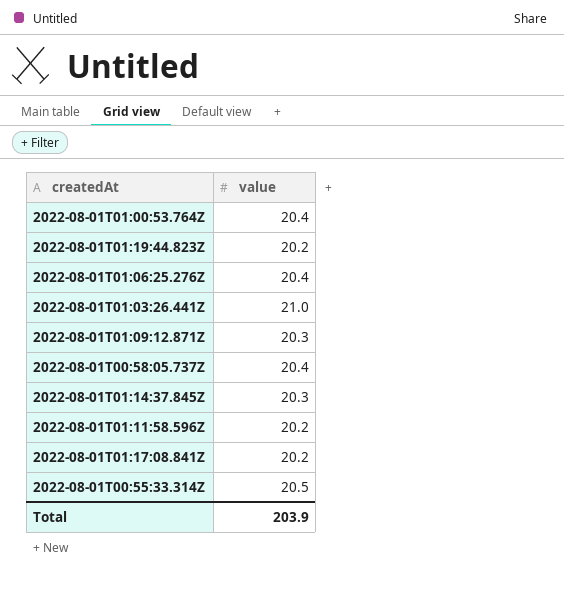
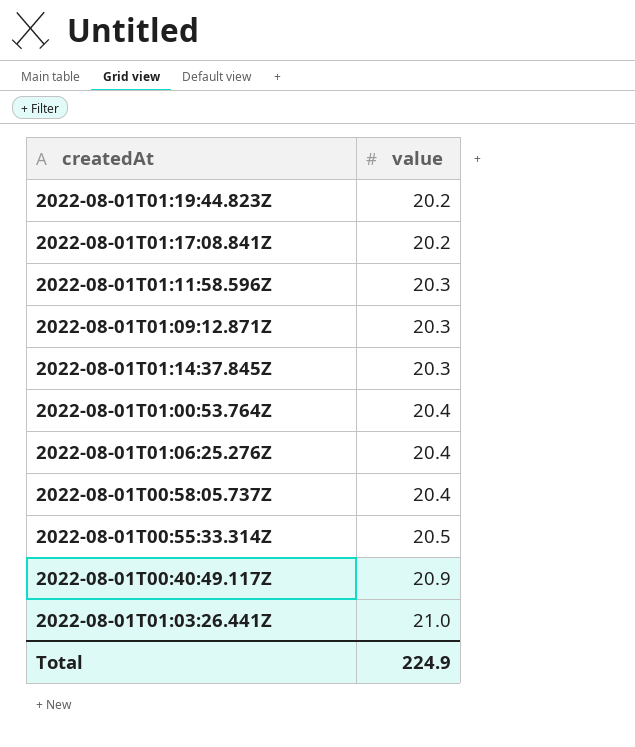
row order: none -> value ascending
2022-08-01T01:11:58.596Z | value: 20.2 -> 20.3
row 2022-08-01T00:40:49.117Z: none -> 20.9
Total | value: 203.9 -> 224.9

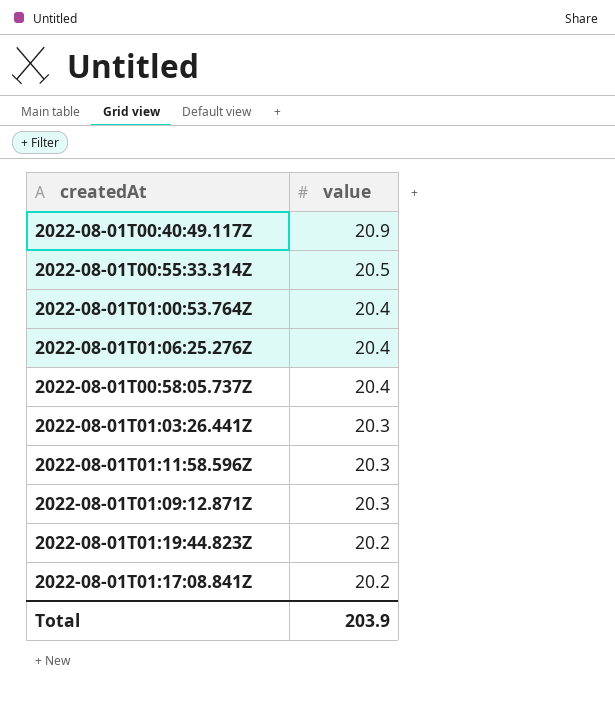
row order: value ascending -> value descending
row 2022-08-01T01:14:37.845Z: 20.3 -> none
2022-08-01T01:03:26.441Z | value: 21.0 -> 20.3
Total | value: 224.9 -> 203.9

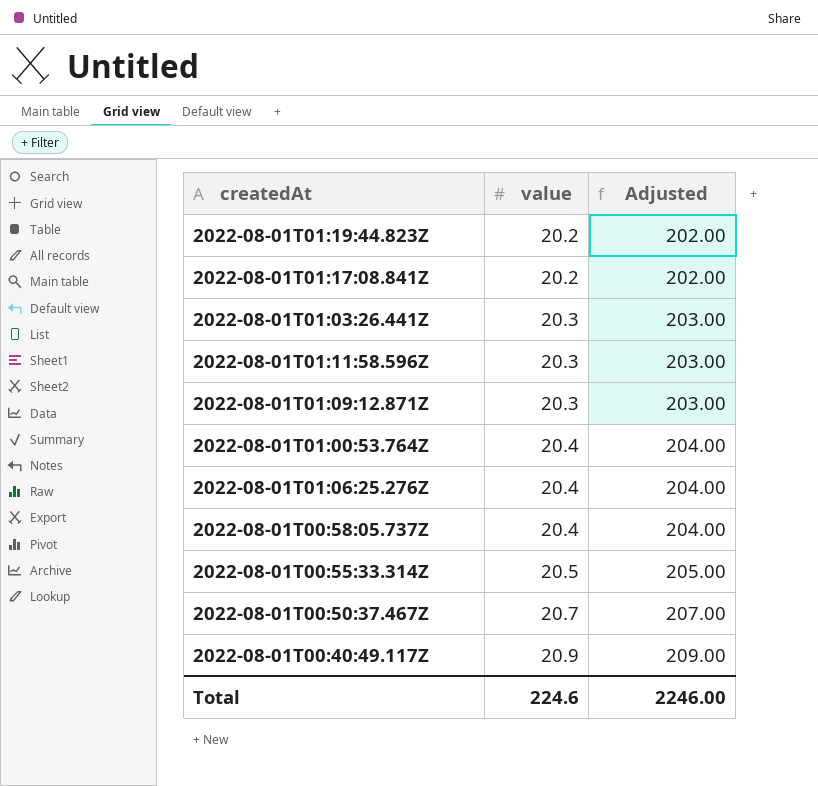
row order: value descending -> value ascending
column Adjusted | formula: none -> [value] * 10
row 2022-08-01T00:50:37.467Z: none -> 20.7 | 207.00
Total | value: 203.9 -> 224.6

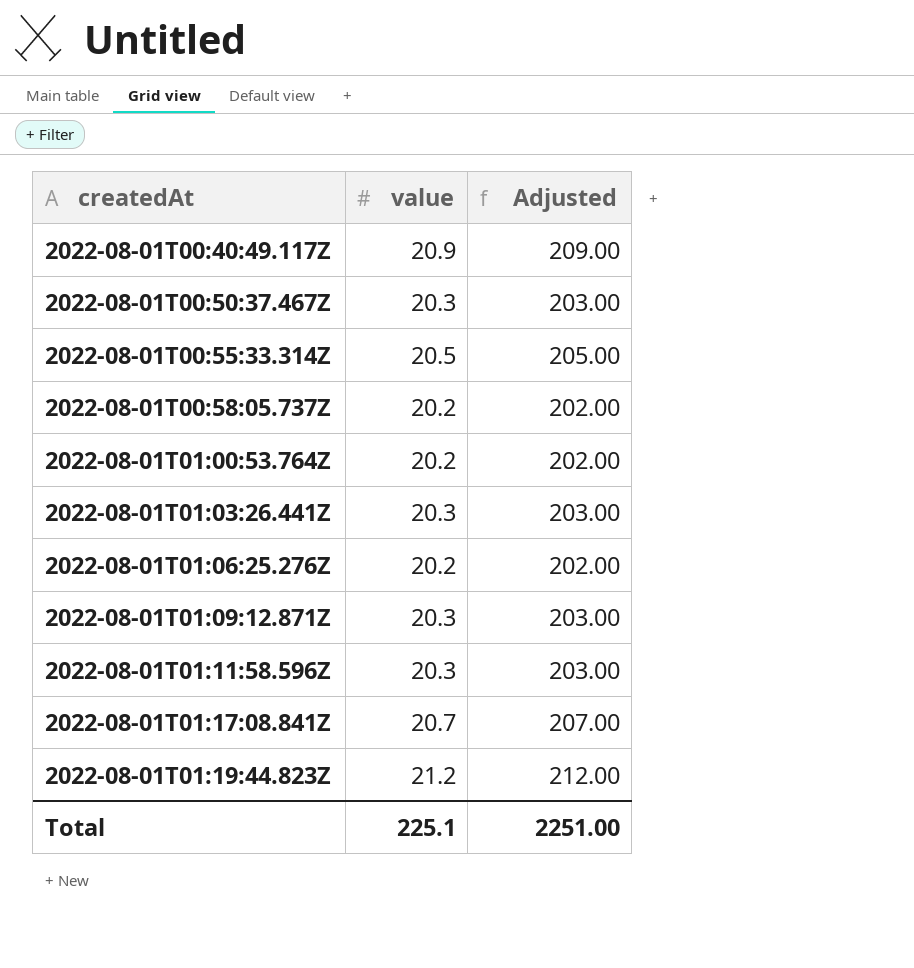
row order: value ascending -> createdAt ascending
2022-08-01T00:50:37.467Z | value: 20.7 -> 20.3
2022-08-01T00:50:37.467Z | Adjusted: 207.00 -> 203.00
2022-08-01T00:58:05.737Z | value: 20.4 -> 20.2
2022-08-01T00:58:05.737Z | Adjusted: 204.00 -> 202.00
2022-08-01T01:00:53.764Z | value: 20.4 -> 20.2
2022-08-01T01:00:53.764Z | Adjusted: 204.00 -> 202.00
2022-08-01T01:06:25.276Z | value: 20.4 -> 20.2
2022-08-01T01:06:25.276Z | Adjusted: 204.00 -> 202.00
2022-08-01T01:17:08.841Z | value: 20.2 -> 20.7
2022-08-01T01:17:08.841Z | Adjusted: 202.00 -> 207.00
2022-08-01T01:19:44.823Z | value: 20.2 -> 21.2
2022-08-01T01:19:44.823Z | Adjusted: 202.00 -> 212.00
Total | value: 224.6 -> 225.1
Total | Adjusted: 2246.00 -> 2251.00

